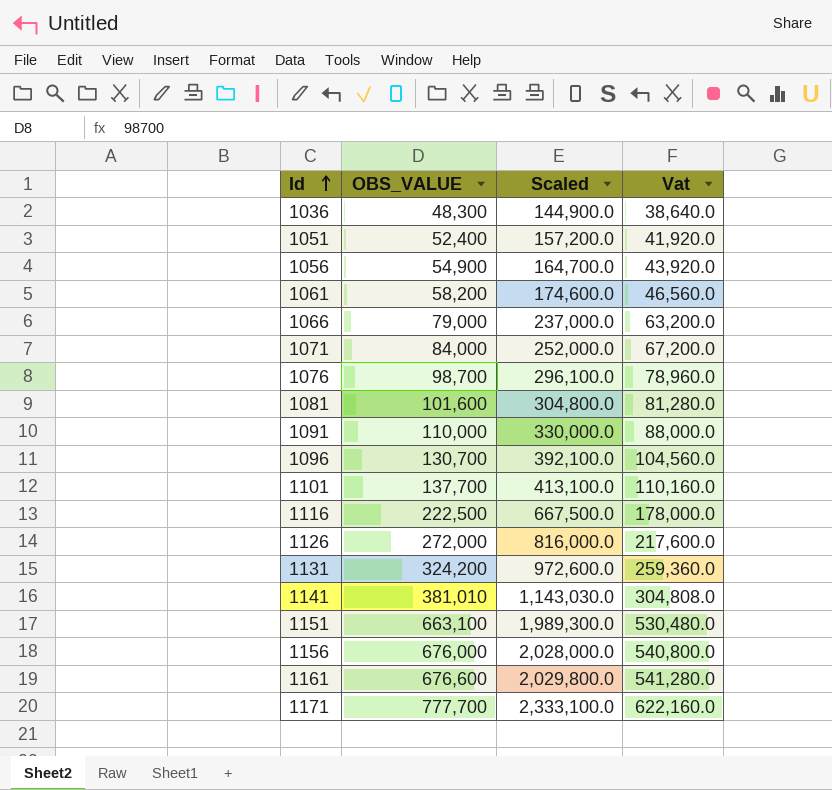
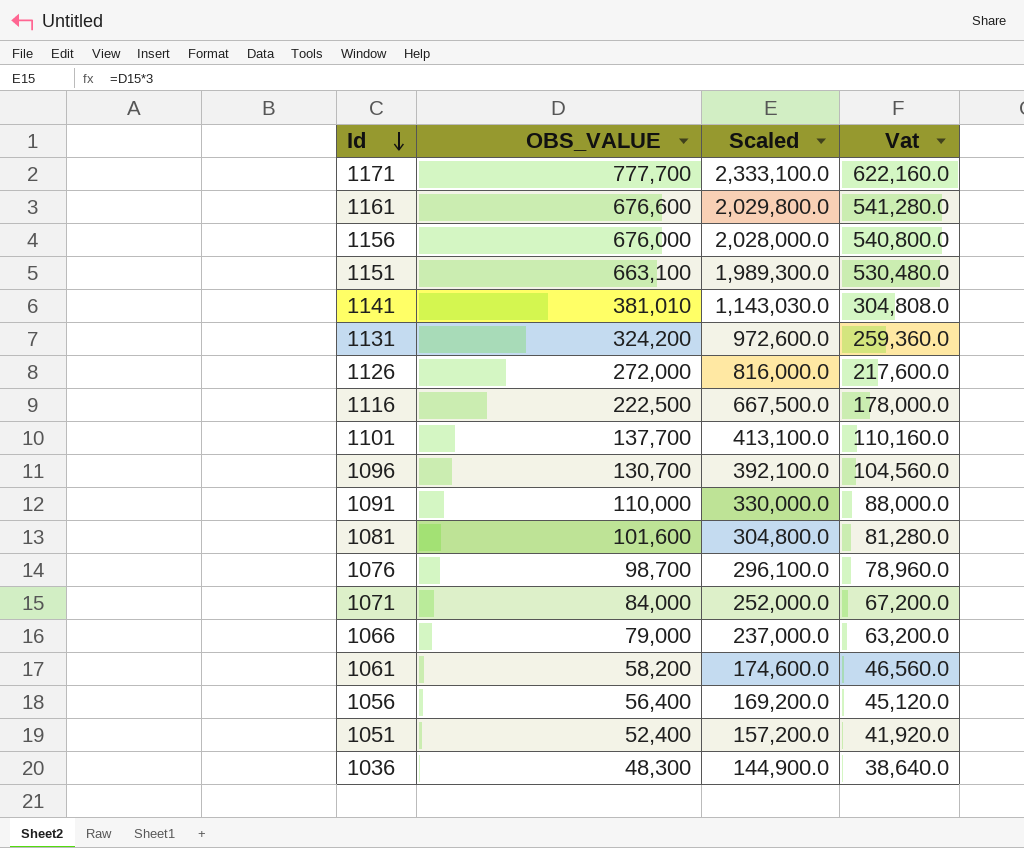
row order: Id ascending -> Id descending
1056 | OBS_VALUE: 54,900 -> 56,400
1056 | Scaled: 164,700.0 -> 169,200.0
1056 | Vat: 43,920.0 -> 45,120.0

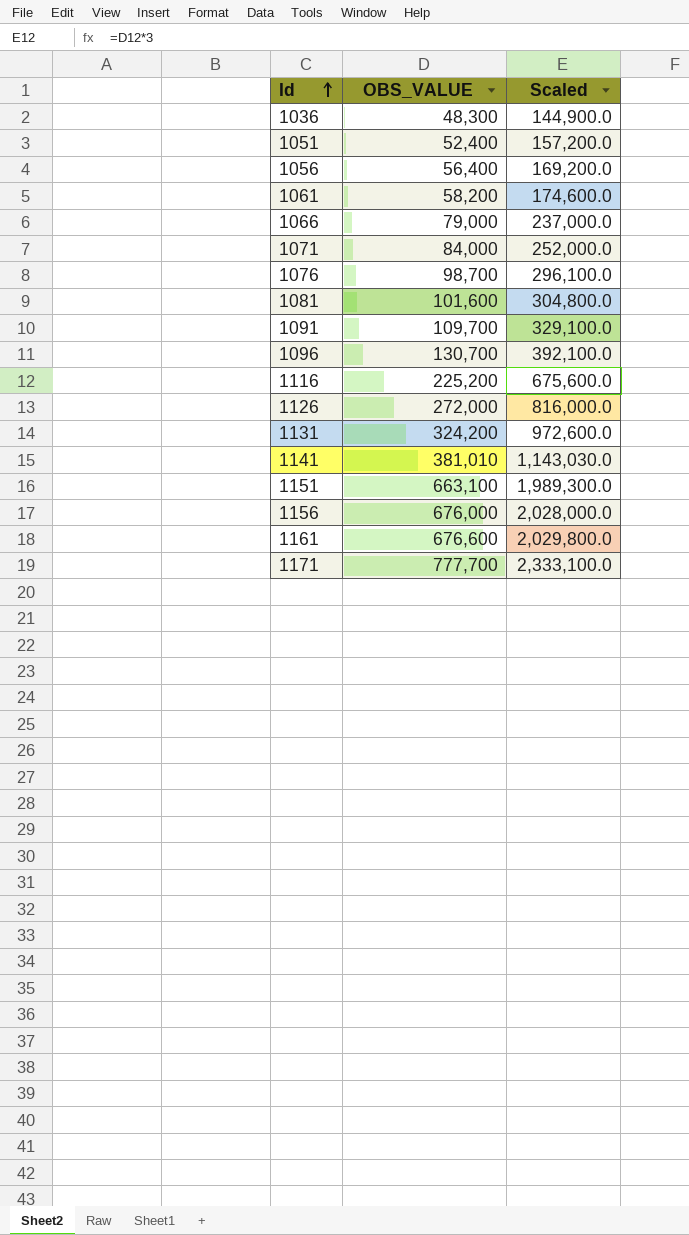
row order: Id descending -> Id ascending
column Vat | formula: [OBS_VALUE] * 0.8 -> none
row 1101: 137,700 | 413,100.0 | 110,160.0 -> none
1091 | OBS_VALUE: 110,000 -> 109,700
1091 | Scaled: 330,000.0 -> 329,100.0
1116 | OBS_VALUE: 222,500 -> 225,200
1116 | Scaled: 667,500.0 -> 675,600.0

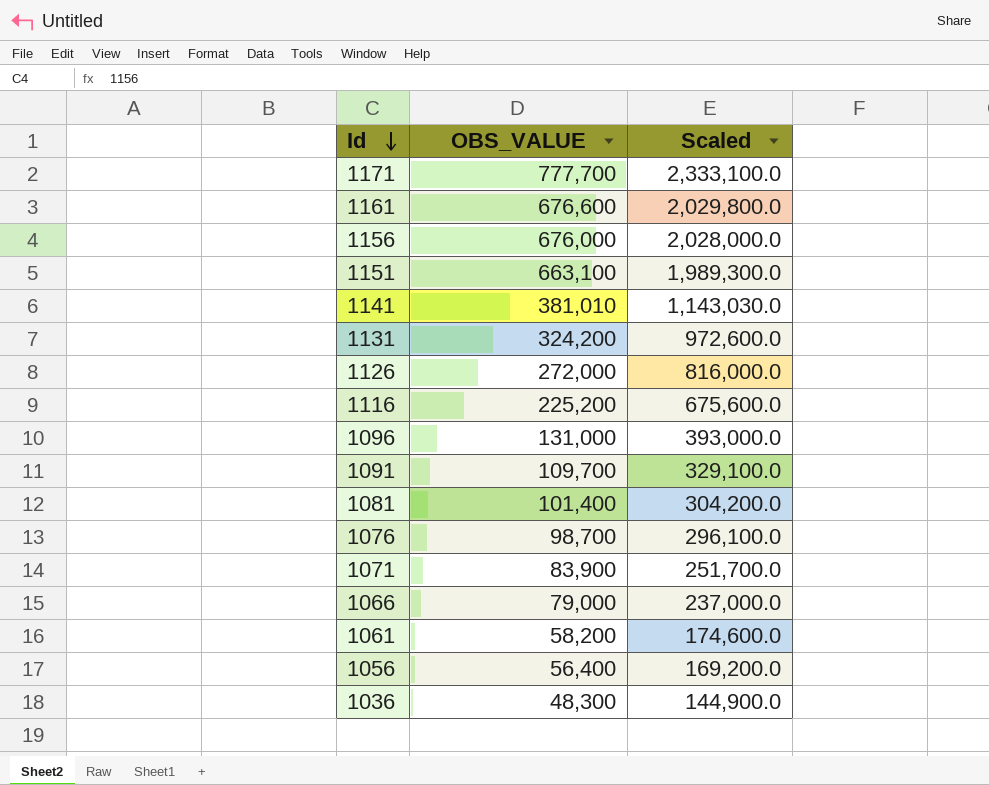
row order: Id ascending -> Id descending
row 1051: 52,400 | 157,200.0 -> none
1096 | OBS_VALUE: 130,700 -> 131,000
1096 | Scaled: 392,100.0 -> 393,000.0
1081 | OBS_VALUE: 101,600 -> 101,400
1081 | Scaled: 304,800.0 -> 304,200.0
1071 | OBS_VALUE: 84,000 -> 83,900
1071 | Scaled: 252,000.0 -> 251,700.0

